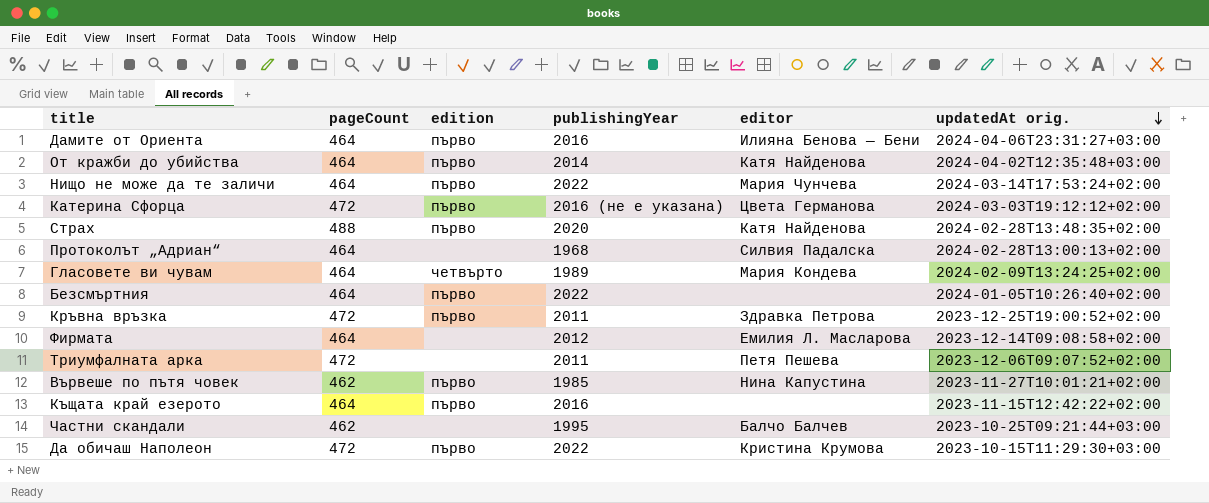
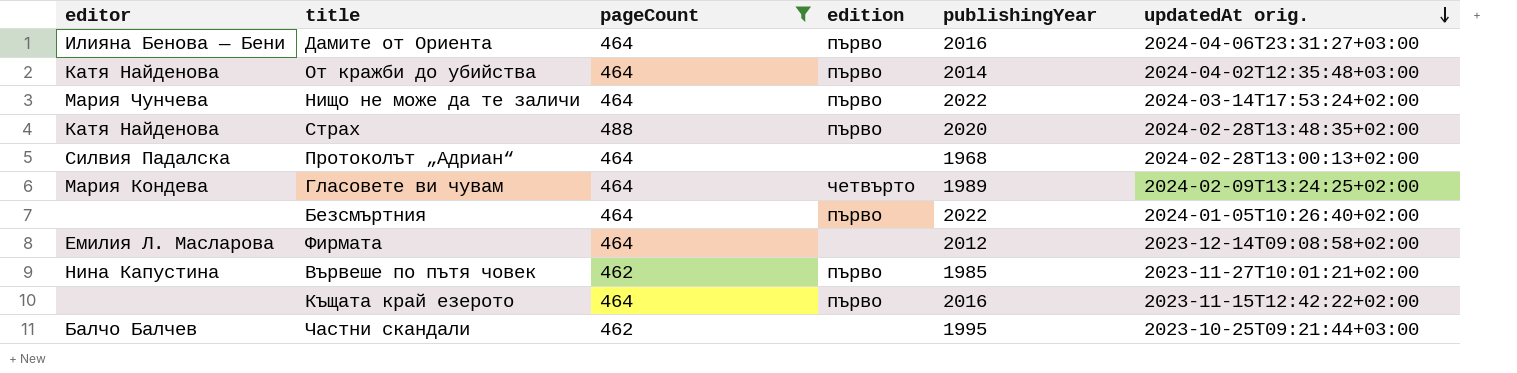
filter: none -> pageCount != 472
column editor | position: 5 -> 1

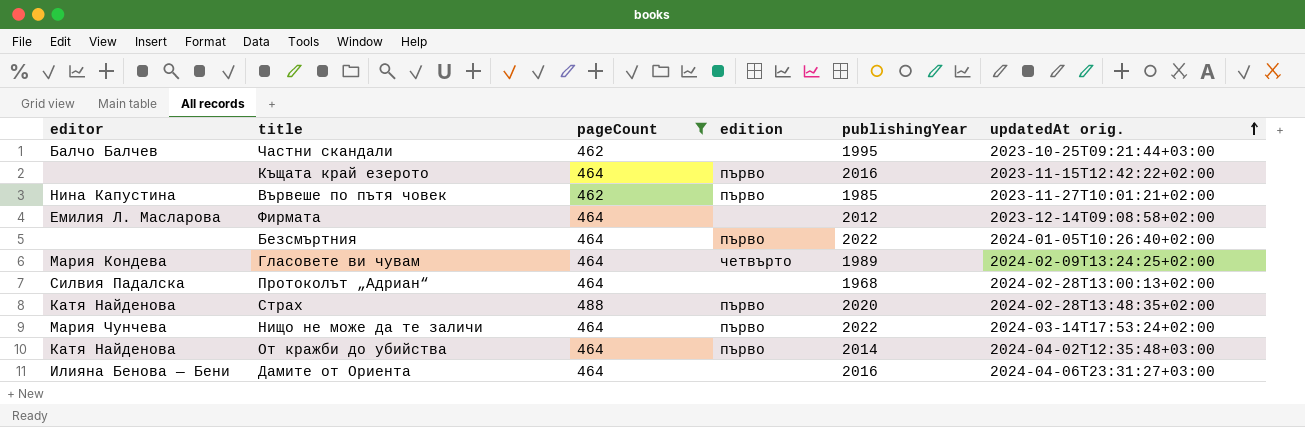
row order: updatedAt orig. descending -> updatedAt orig. ascending
Дамите от Ориента | edition: първо -> none

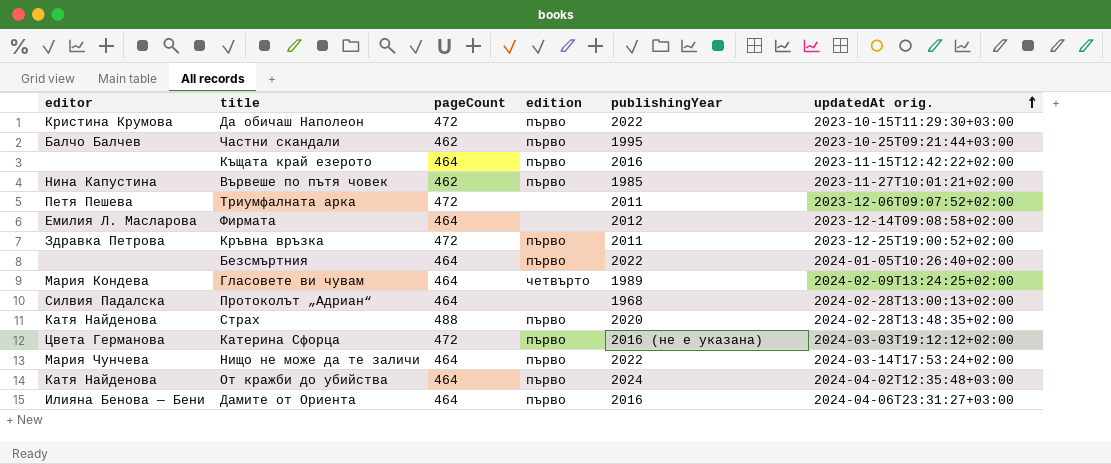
filter: pageCount != 472 -> none
Частни скандали | edition: none -> първо
От кражби до убийства | publishingYear: 2014 -> 2024
Дамите от Ориента | edition: none -> първо

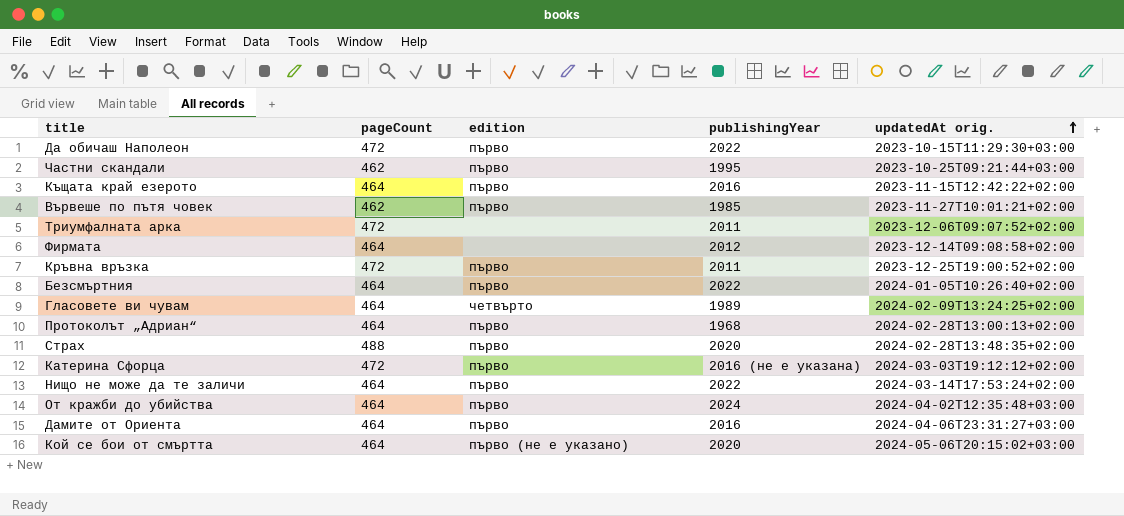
column editor | position: 1 -> none
Протоколът „Адриан“ | edition: none -> първо
row Кой се бои от смъртта: none -> 464 | първо (не е указано) | 2020 | 2024-05-06T20:15:02+03:00

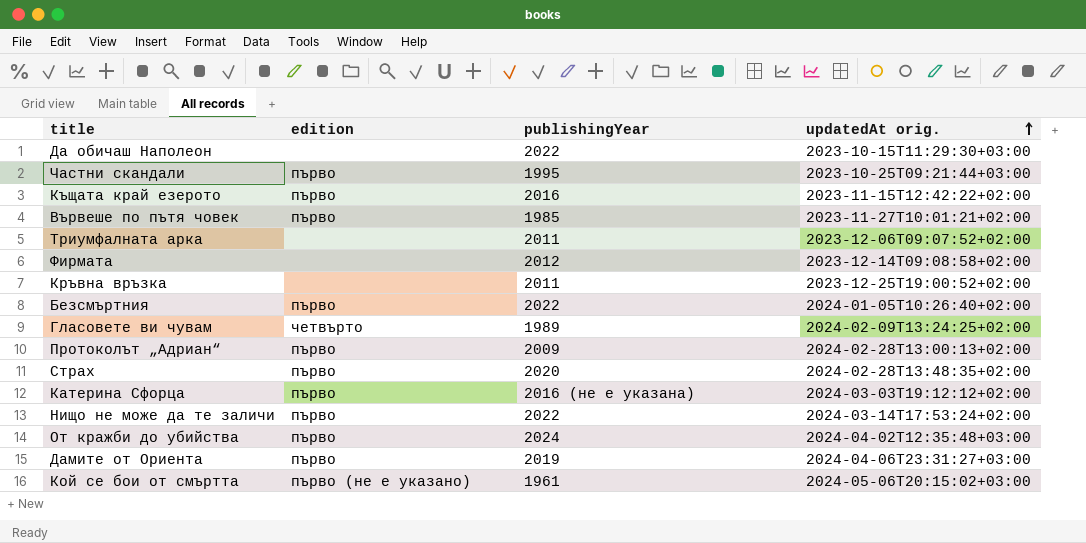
column pageCount | position: 2 -> none
Да обичаш Наполеон | edition: първо -> none
Кръвна връзка | edition: първо -> none
Протоколът „Адриан“ | publishingYear: 1968 -> 2009
Дамите от Ориента | publishingYear: 2016 -> 2019
Кой се бои от смъртта | publishingYear: 2020 -> 1961

